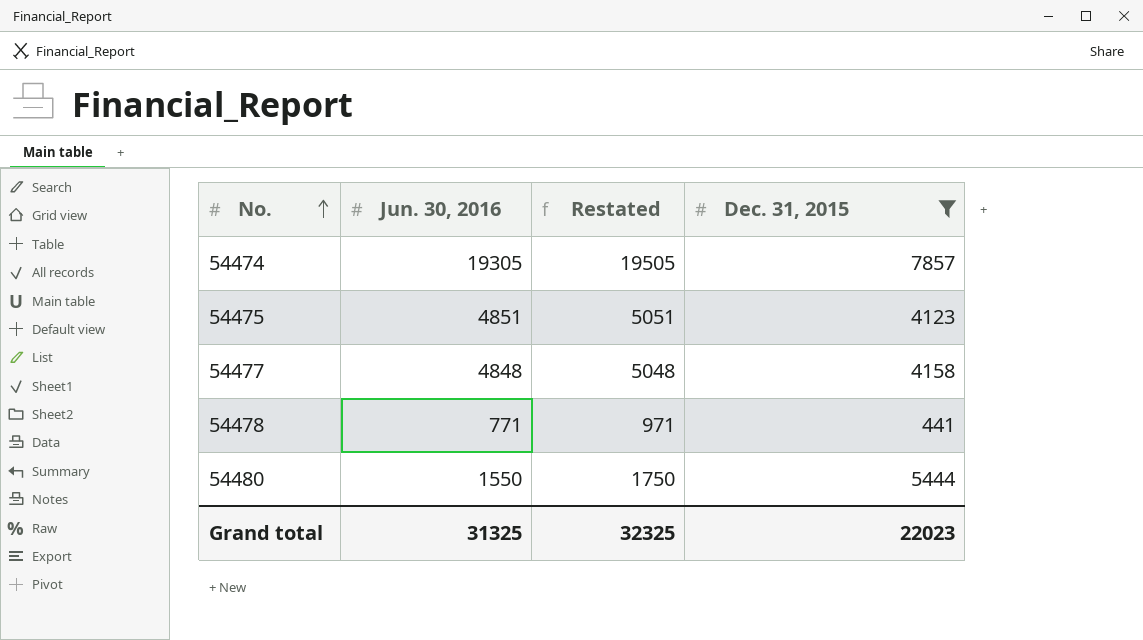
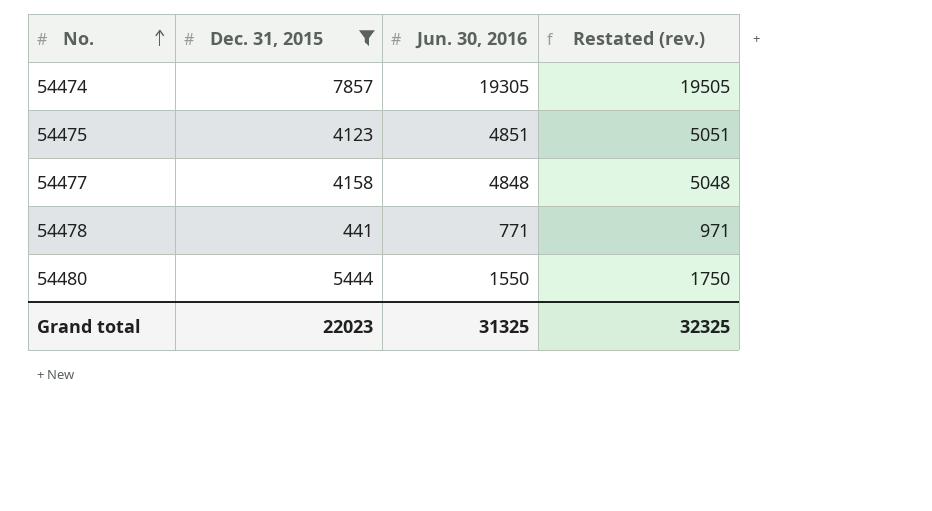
column Dec. 31, 2015 | position: 4 -> 2
column name: Restated -> Restated (rev.)

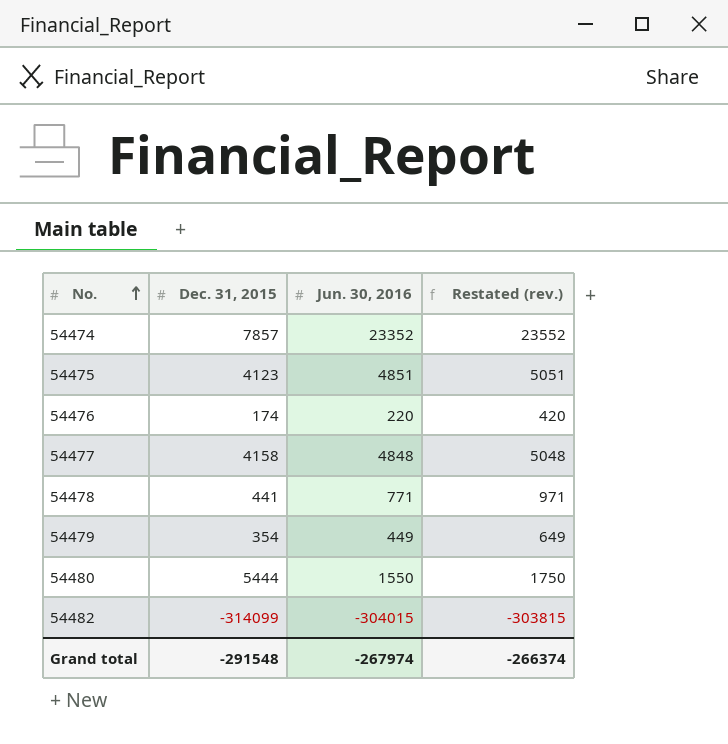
filter: Dec. 31, 2015 >= 441 -> none
54474 | Jun. 30, 2016: 19305 -> 23352
54474 | Restated (rev.): 19505 -> 23552
Grand total | Dec. 31, 2015: 22023 -> -291548
Grand total | Jun. 30, 2016: 31325 -> -267974
Grand total | Restated (rev.): 32325 -> -266374

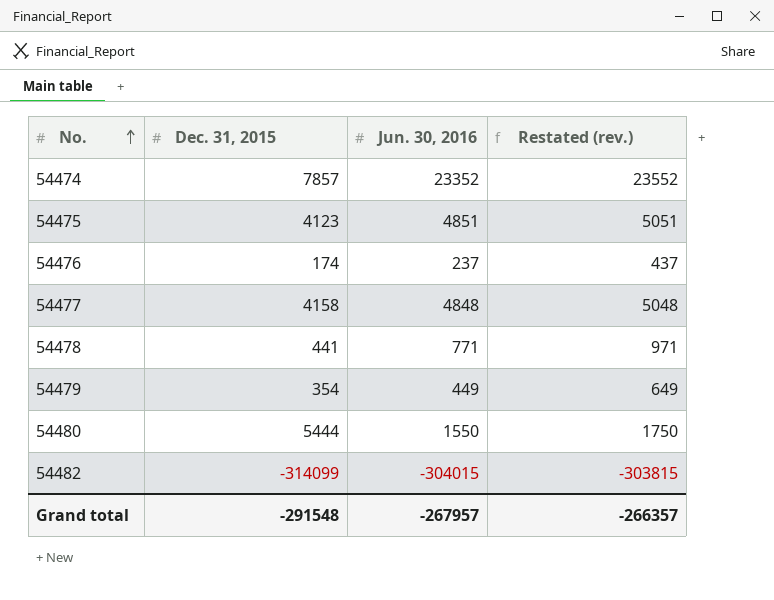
54476 | Jun. 30, 2016: 220 -> 237
54476 | Restated (rev.): 420 -> 437
Grand total | Jun. 30, 2016: -267974 -> -267957
Grand total | Restated (rev.): -266374 -> -266357

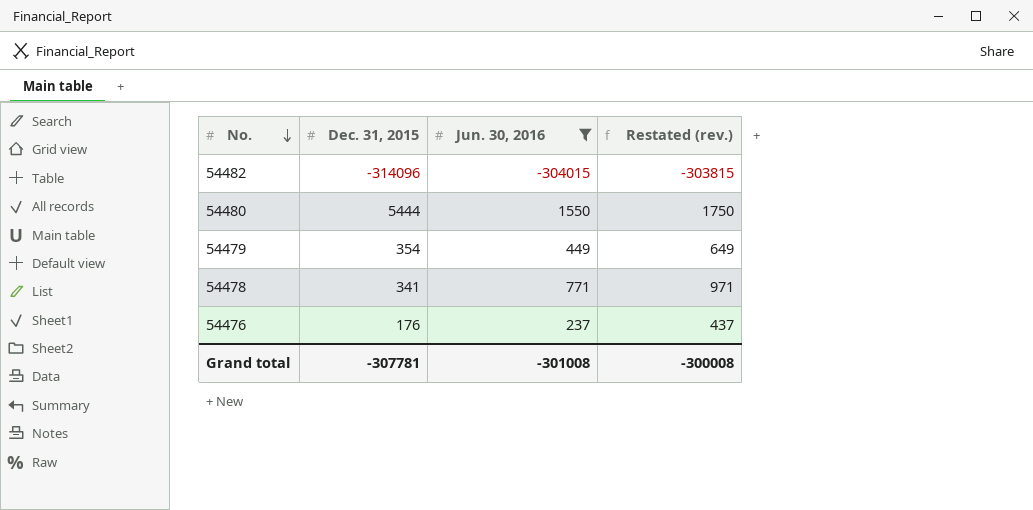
filter: none -> Jun. 30, 2016 <= 1550
row order: No. ascending -> No. descending
54482 | Dec. 31, 2015: -314099 -> -314096
54478 | Dec. 31, 2015: 441 -> 341
54476 | Dec. 31, 2015: 174 -> 176
Grand total | Dec. 31, 2015: -291548 -> -307781
Grand total | Jun. 30, 2016: -267957 -> -301008
Grand total | Restated (rev.): -266357 -> -300008

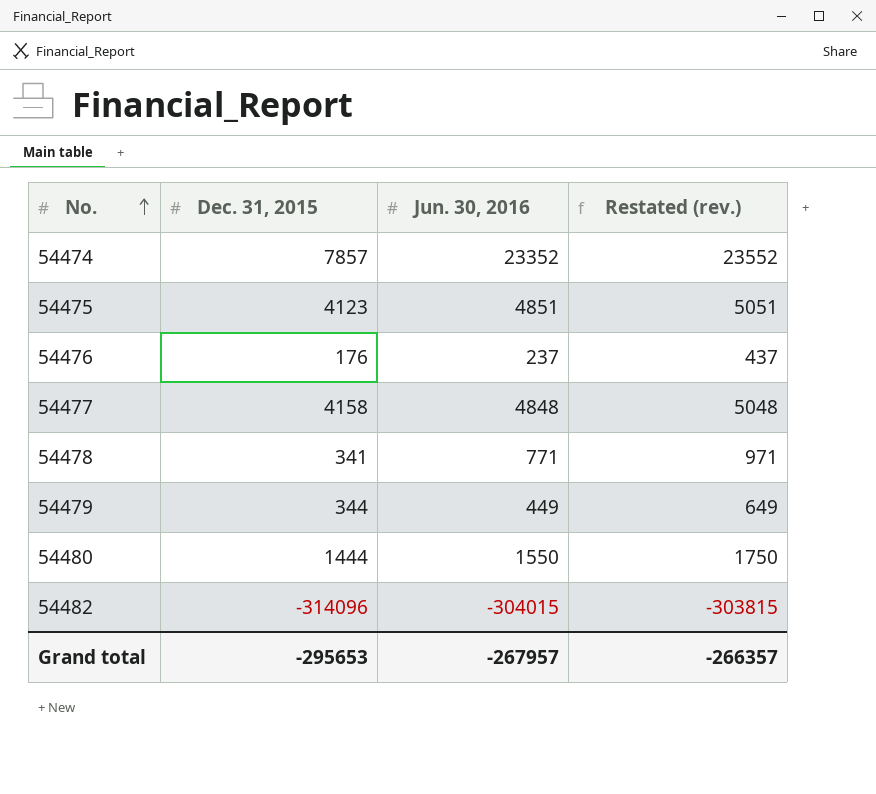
filter: Jun. 30, 2016 <= 1550 -> none
row order: No. descending -> No. ascending
54479 | Dec. 31, 2015: 354 -> 344
54480 | Dec. 31, 2015: 5444 -> 1444
Grand total | Dec. 31, 2015: -307781 -> -295653
Grand total | Jun. 30, 2016: -301008 -> -267957
Grand total | Restated (rev.): -300008 -> -266357

